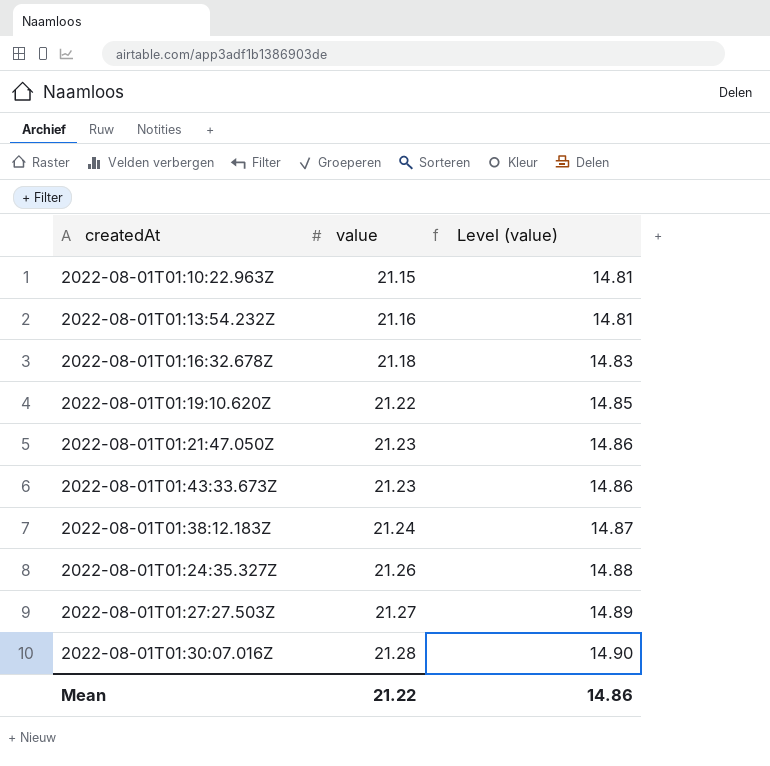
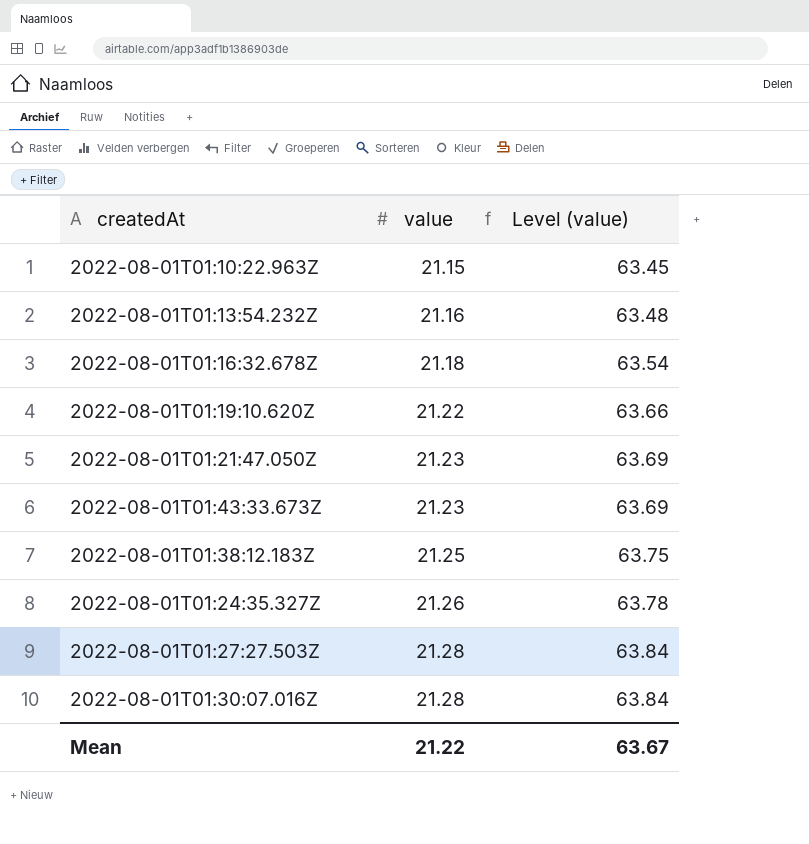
column Level (value) | formula: [value] * 0.7 -> [value] * 3
2022-08-01T01:38:12.183Z | value: 21.24 -> 21.25
2022-08-01T01:27:27.503Z | value: 21.27 -> 21.28
Mean | Level (value): 14.86 -> 63.67

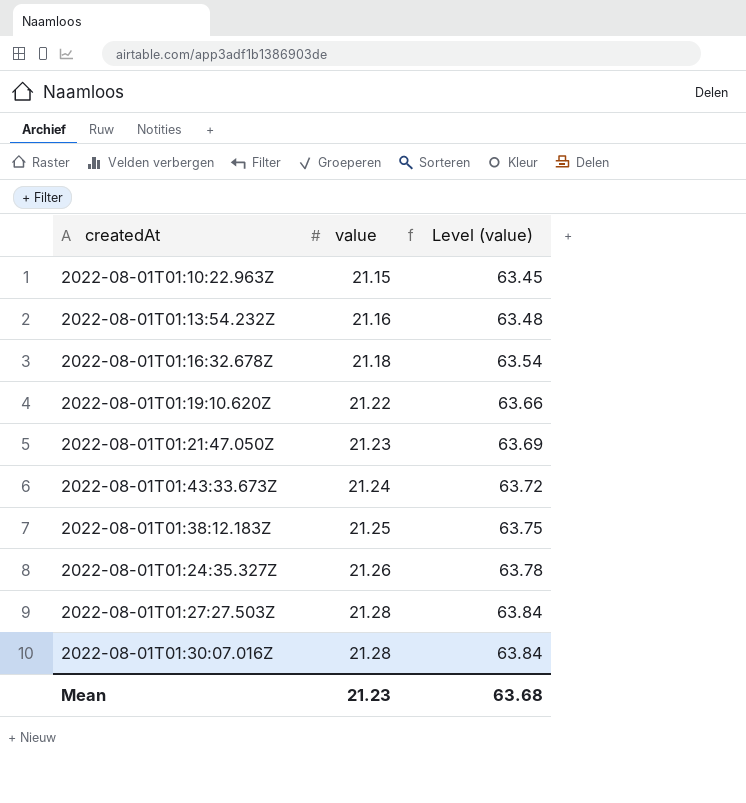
2022-08-01T01:43:33.673Z | value: 21.23 -> 21.24
2022-08-01T01:43:33.673Z | Level (value): 63.69 -> 63.72
Mean | value: 21.22 -> 21.23
Mean | Level (value): 63.67 -> 63.68

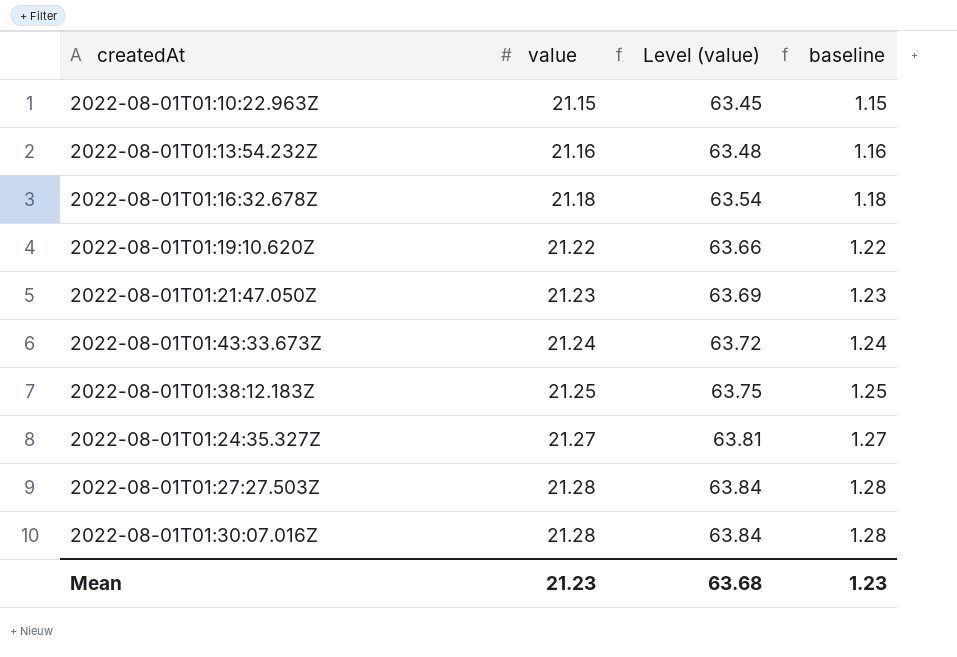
column baseline | formula: none -> [value] - 20
2022-08-01T01:24:35.327Z | value: 21.26 -> 21.27
2022-08-01T01:24:35.327Z | Level (value): 63.78 -> 63.81

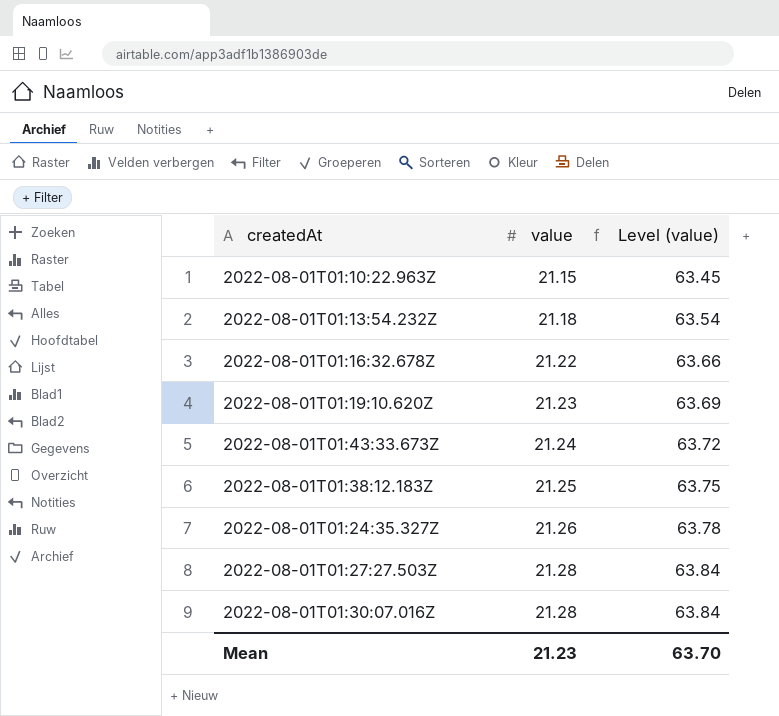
column baseline | formula: [value] - 20 -> none
row 2022-08-01T01:21:47.050Z: 21.23 | 63.69 | 1.23 -> none
2022-08-01T01:13:54.232Z | value: 21.16 -> 21.18
2022-08-01T01:13:54.232Z | Level (value): 63.48 -> 63.54
2022-08-01T01:16:32.678Z | value: 21.18 -> 21.22
2022-08-01T01:16:32.678Z | Level (value): 63.54 -> 63.66
2022-08-01T01:19:10.620Z | value: 21.22 -> 21.23
2022-08-01T01:19:10.620Z | Level (value): 63.66 -> 63.69
2022-08-01T01:24:35.327Z | value: 21.27 -> 21.26
2022-08-01T01:24:35.327Z | Level (value): 63.81 -> 63.78
Mean | Level (value): 63.68 -> 63.70

